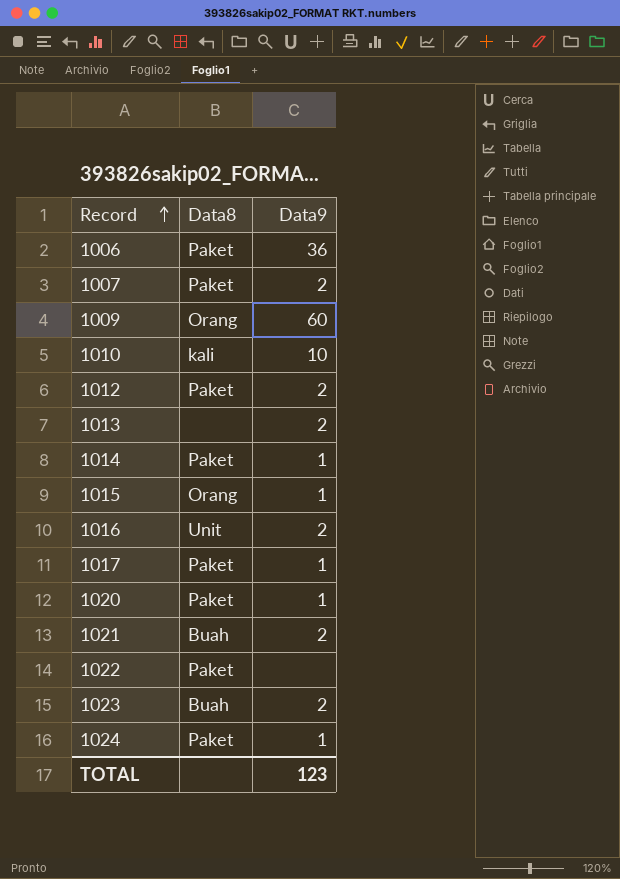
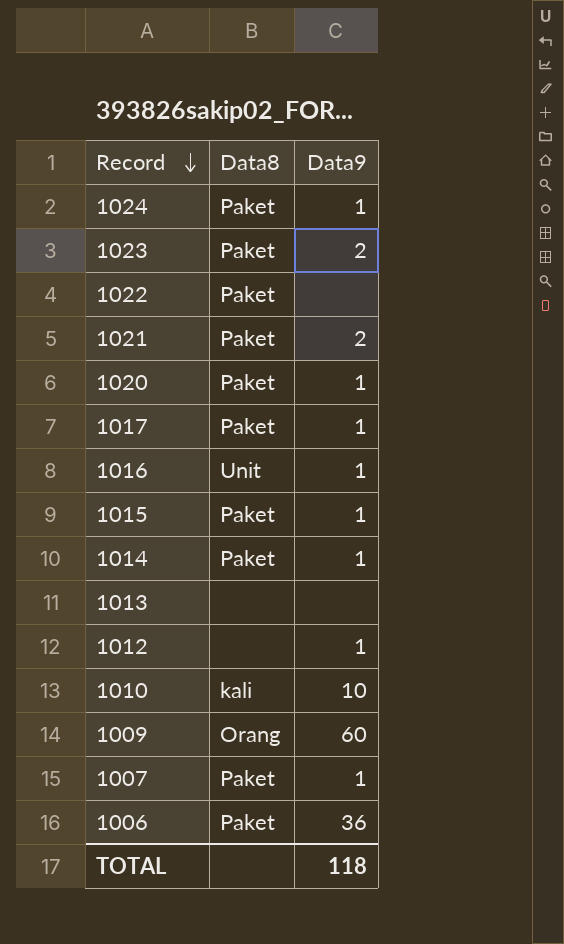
row order: Record ascending -> Record descending
1023 | Data8: Buah -> Paket
1021 | Data8: Buah -> Paket
1016 | Data9: 2 -> 1
1015 | Data8: Orang -> Paket
1013 | Data9: 2 -> none
1012 | Data8: Paket -> none
1012 | Data9: 2 -> 1
1007 | Data9: 2 -> 1
TOTAL | Data9: 123 -> 118

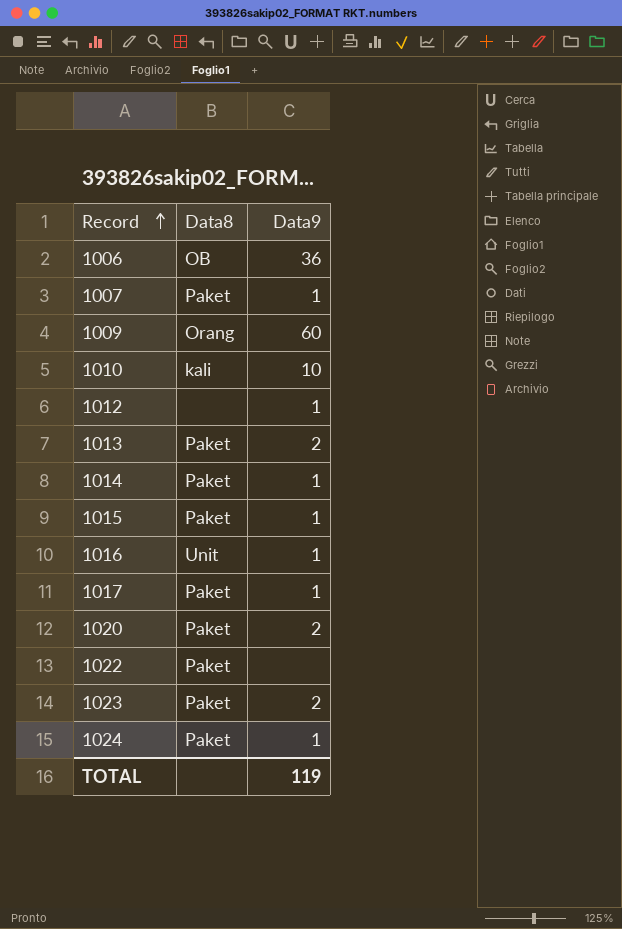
row order: Record descending -> Record ascending
row 1021: Paket | 2 -> none
1006 | Data8: Paket -> OB
1013 | Data8: none -> Paket
1013 | Data9: none -> 2
1020 | Data9: 1 -> 2
TOTAL | Data9: 118 -> 119

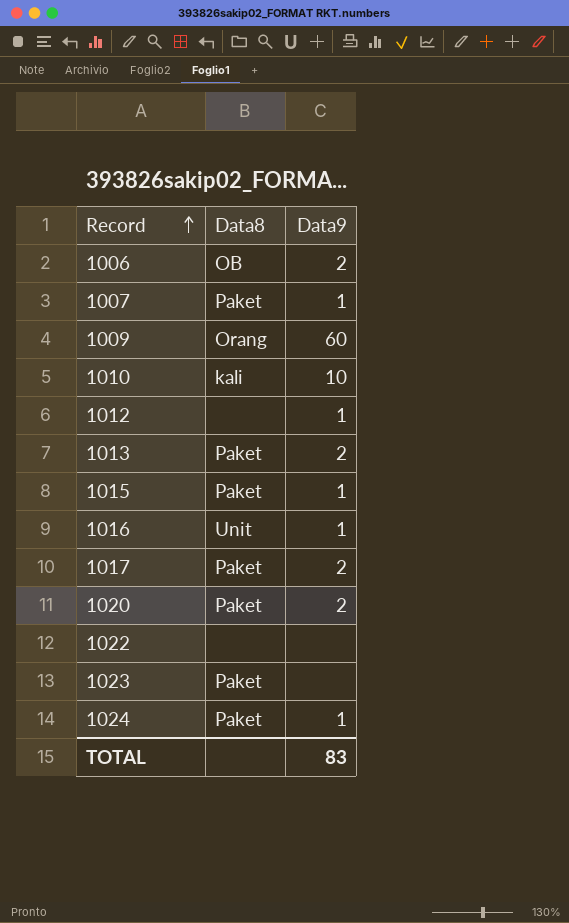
row 1014: Paket | 1 -> none
1006 | Data9: 36 -> 2
1017 | Data9: 1 -> 2
1022 | Data8: Paket -> none
1023 | Data9: 2 -> none
TOTAL | Data9: 119 -> 83

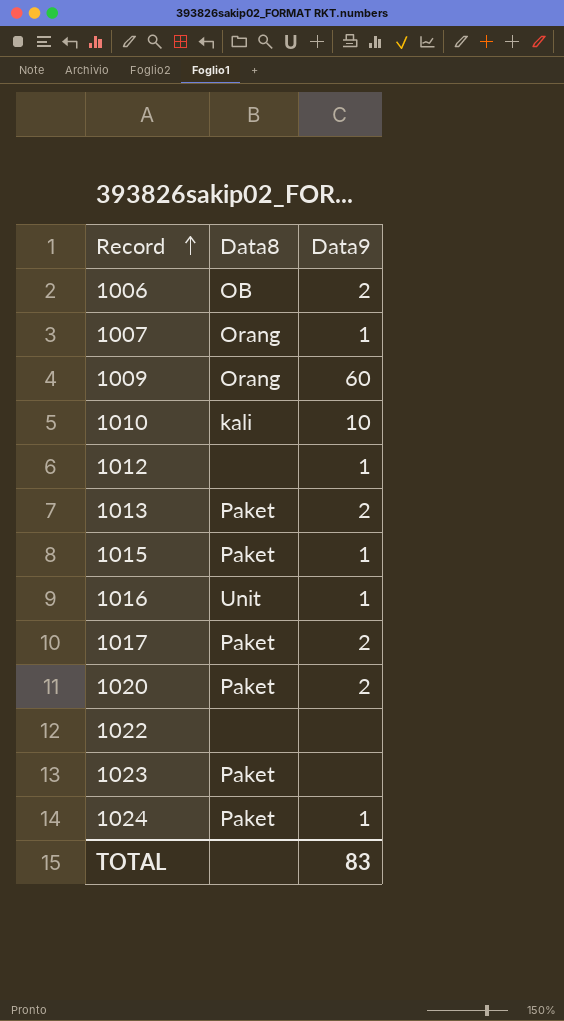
1007 | Data8: Paket -> Orang

